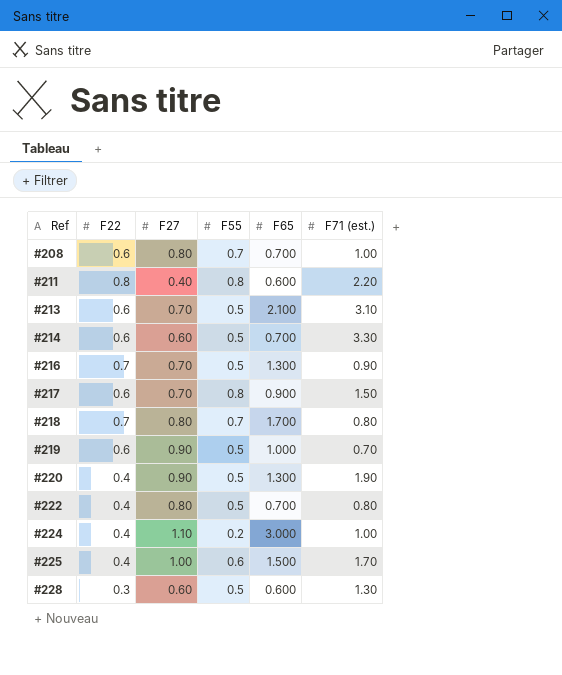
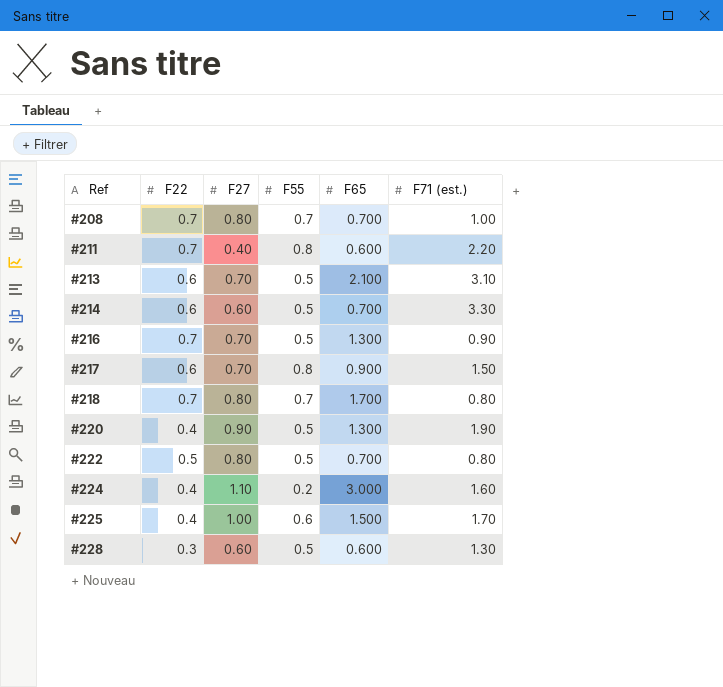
row #219: 0.6 | 0.90 | 0.5 | 1.000 | 0.70 -> none
#208 | F22: 0.6 -> 0.7
#211 | F22: 0.8 -> 0.7
#222 | F22: 0.4 -> 0.5
#224 | F71 (est.): 1.00 -> 1.60

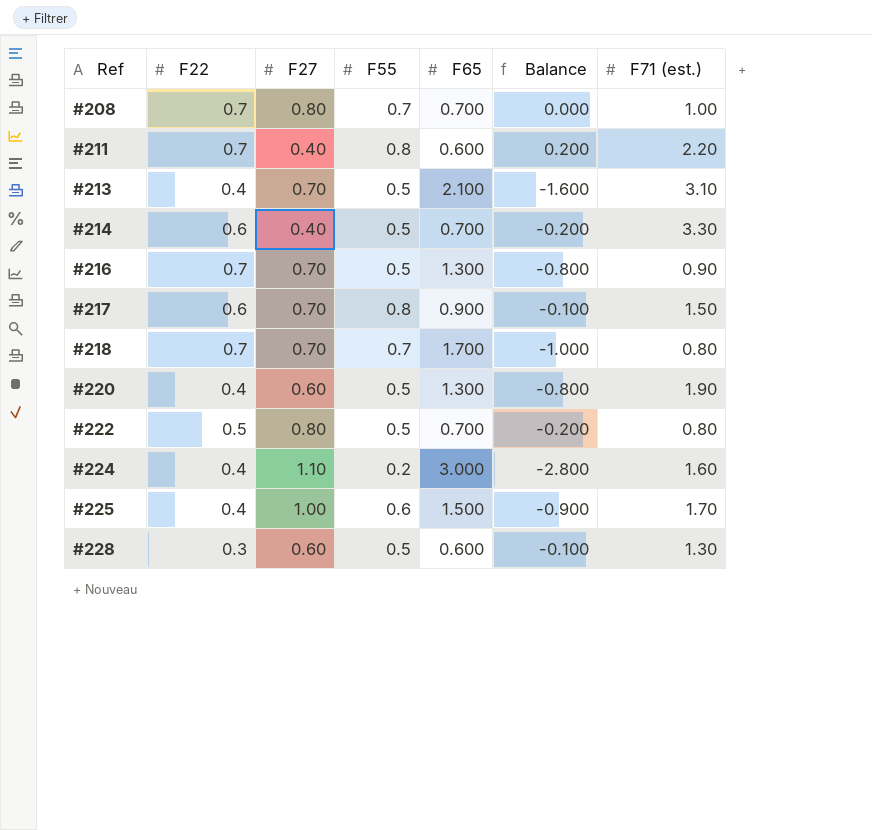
column Balance | formula: none -> [F55] - [F65]
#213 | F22: 0.6 -> 0.4
#214 | F27: 0.60 -> 0.40
#218 | F27: 0.80 -> 0.70
#220 | F27: 0.90 -> 0.60

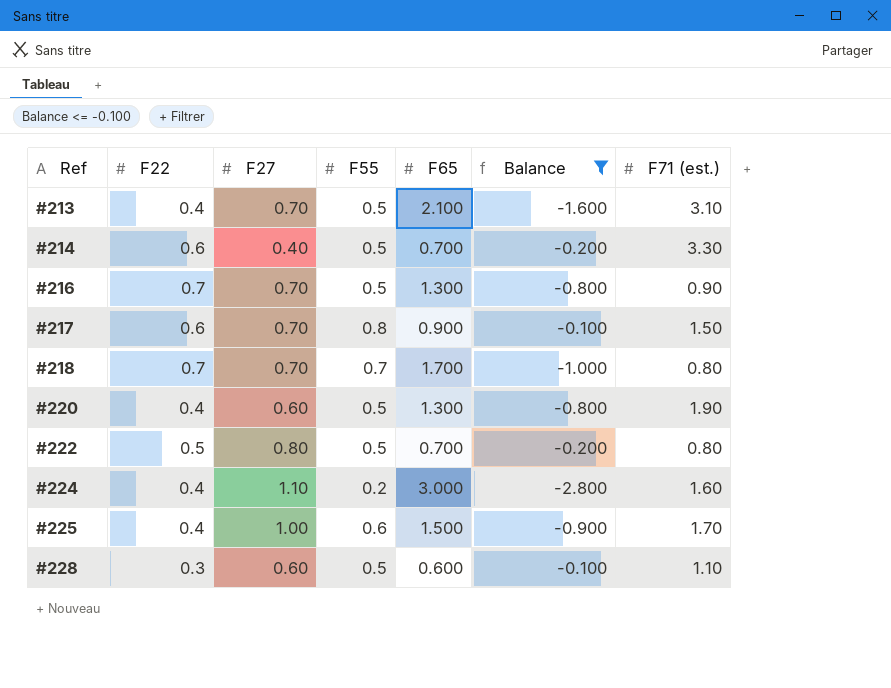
filter: none -> Balance <= -0.100
#228 | F71 (est.): 1.30 -> 1.10

